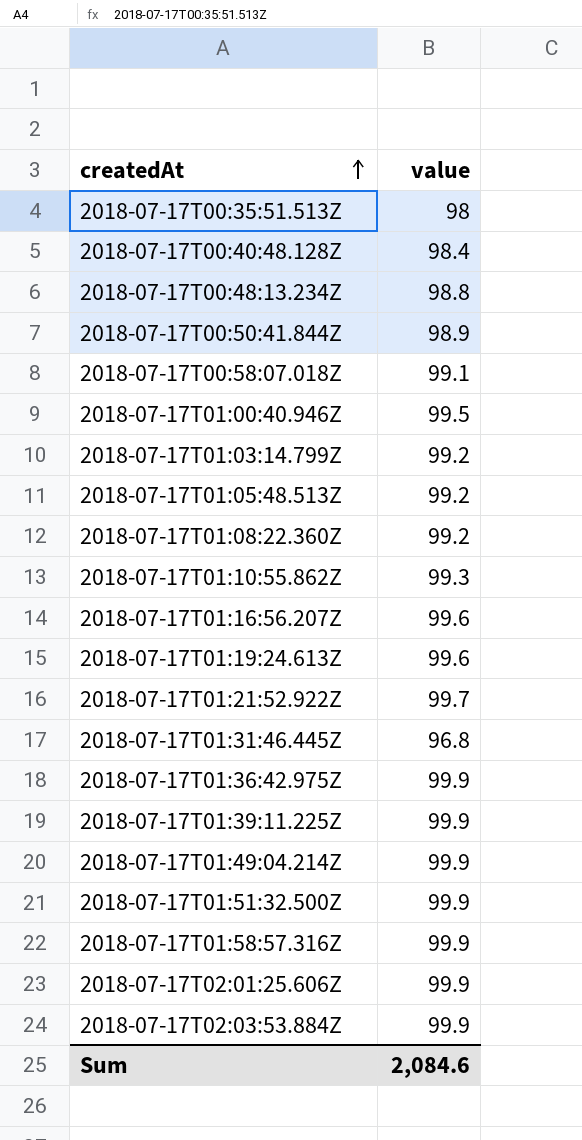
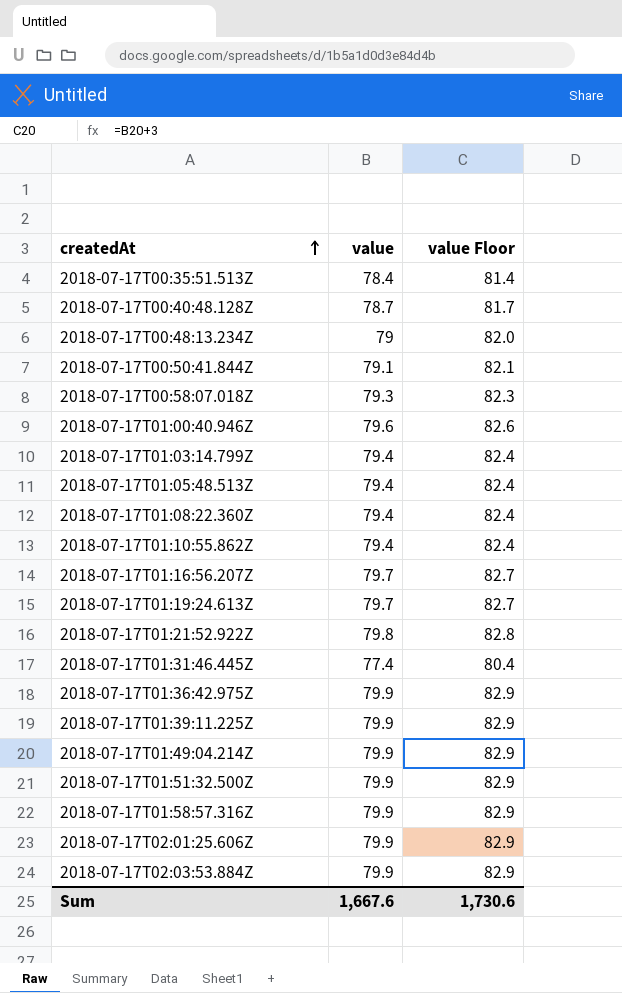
column value Floor | formula: none -> [value] + 3
2018-07-17T00:35:51.513Z | value: 98 -> 78.4
2018-07-17T00:40:48.128Z | value: 98.4 -> 78.7
2018-07-17T00:48:13.234Z | value: 98.8 -> 79
2018-07-17T00:50:41.844Z | value: 98.9 -> 79.1
2018-07-17T00:58:07.018Z | value: 99.1 -> 79.3
2018-07-17T01:00:40.946Z | value: 99.5 -> 79.6
2018-07-17T01:03:14.799Z | value: 99.2 -> 79.4
2018-07-17T01:05:48.513Z | value: 99.2 -> 79.4
2018-07-17T01:08:22.360Z | value: 99.2 -> 79.4
2018-07-17T01:10:55.862Z | value: 99.3 -> 79.4
2018-07-17T01:16:56.207Z | value: 99.6 -> 79.7
2018-07-17T01:19:24.613Z | value: 99.6 -> 79.7
2018-07-17T01:21:52.922Z | value: 99.7 -> 79.8
2018-07-17T01:31:46.445Z | value: 96.8 -> 77.4
2018-07-17T01:36:42.975Z | value: 99.9 -> 79.9
2018-07-17T01:39:11.225Z | value: 99.9 -> 79.9
2018-07-17T01:49:04.214Z | value: 99.9 -> 79.9
2018-07-17T01:51:32.500Z | value: 99.9 -> 79.9
2018-07-17T01:58:57.316Z | value: 99.9 -> 79.9
2018-07-17T02:01:25.606Z | value: 99.9 -> 79.9
2018-07-17T02:03:53.884Z | value: 99.9 -> 79.9
Sum | value: 2,084.6 -> 1,667.6

